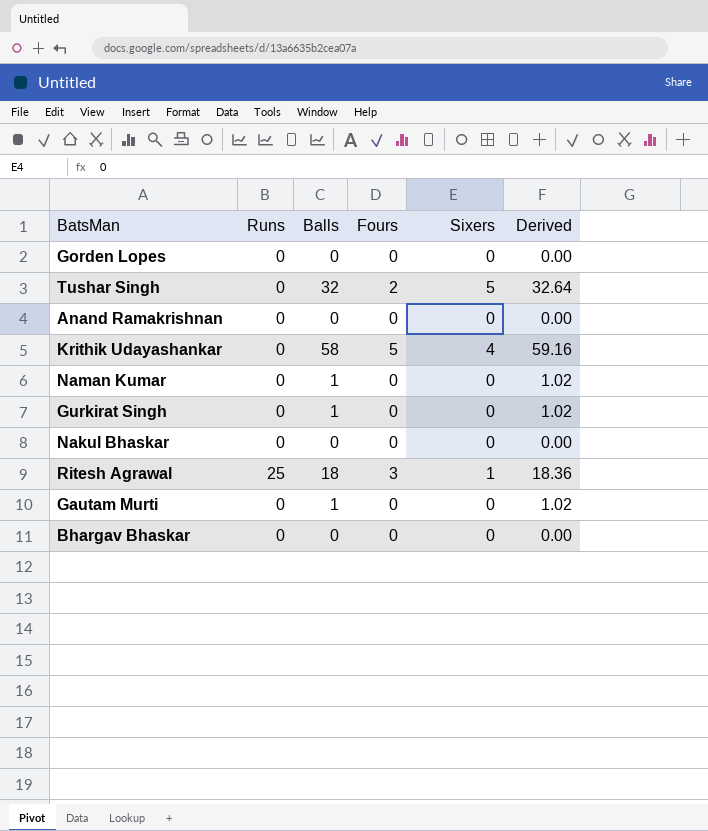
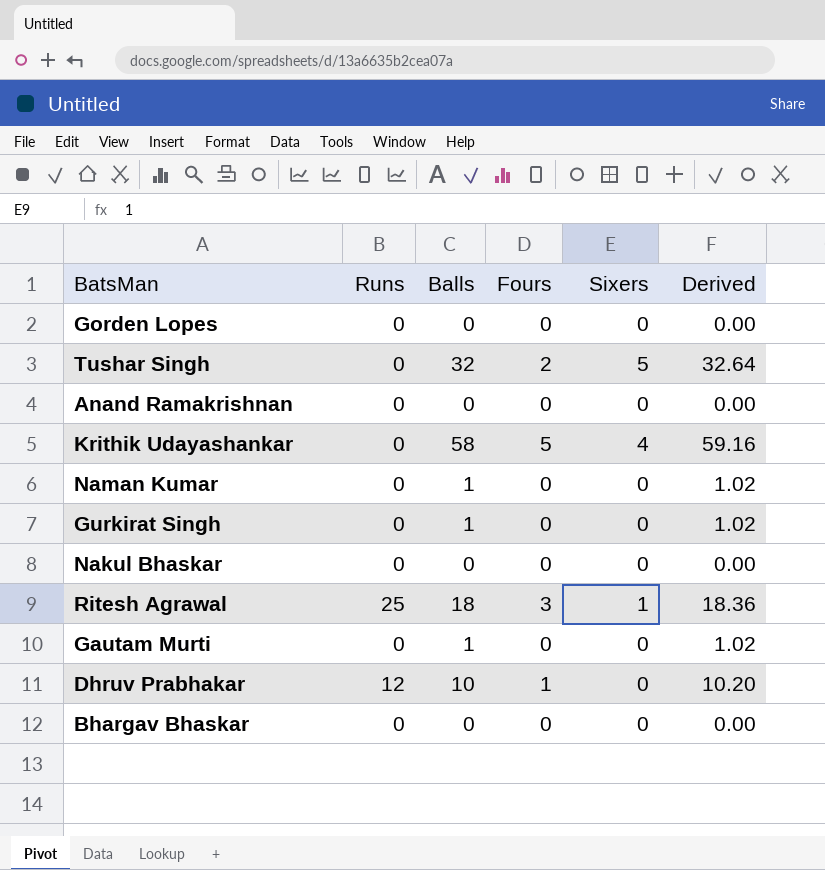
row Dhruv Prabhakar: none -> 12 | 10 | 1 | 0 | 10.20

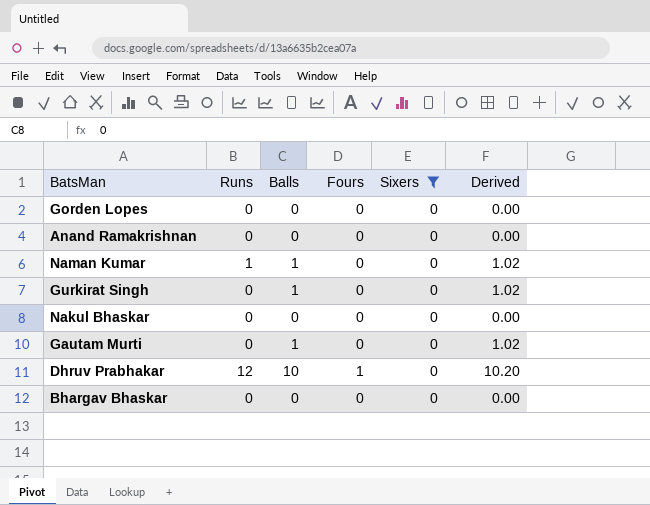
filter: none -> Sixers = 0
Naman Kumar | Runs: 0 -> 1

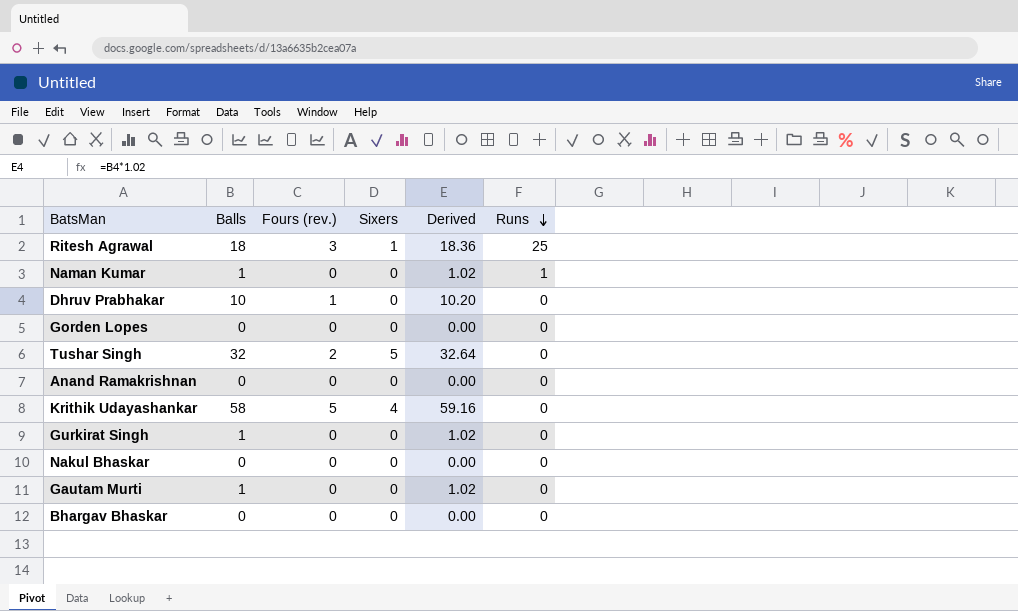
filter: Sixers = 0 -> none
row order: none -> Runs descending
column name: Fours -> Fours (rev.)
column Runs | position: 2 -> 6
Dhruv Prabhakar | Runs: 12 -> 0

